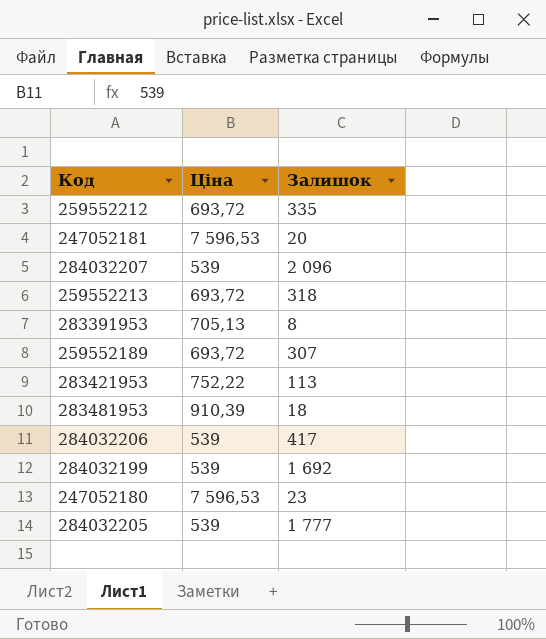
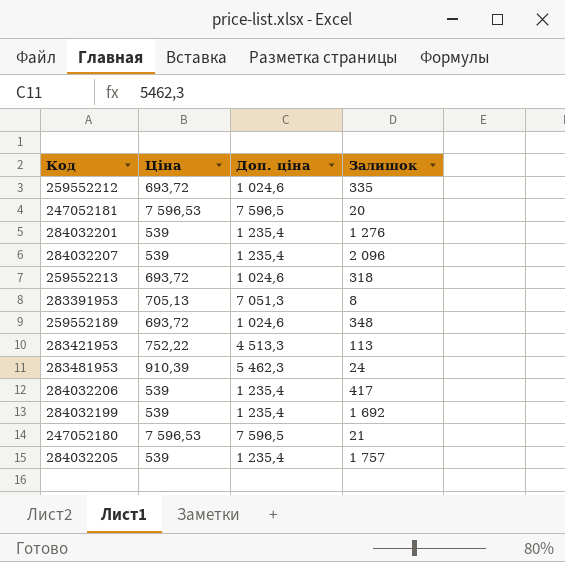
column Доп. ціна | position: none -> 3
row 284032201: none -> 539 | 1 235,4 | 1 276
259552189 | Залишок: 307 -> 348
283481953 | Залишок: 18 -> 24
247052180 | Залишок: 23 -> 21
284032205 | Залишок: 1 777 -> 1 757

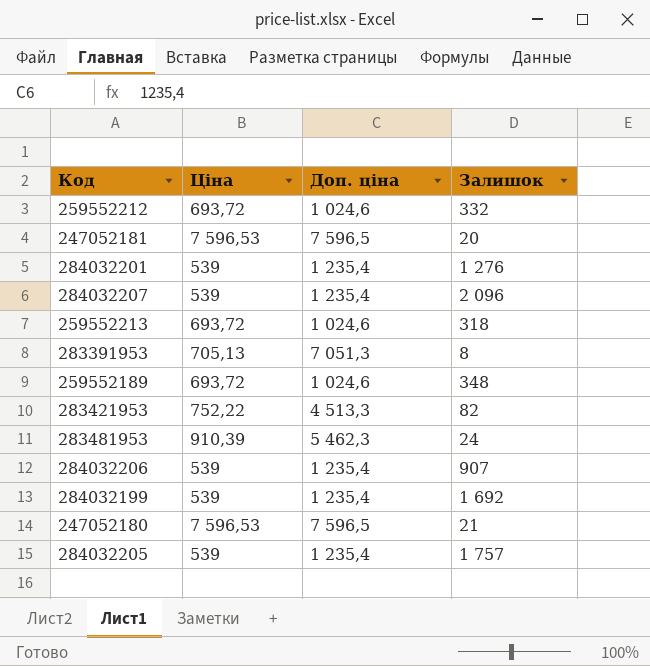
259552212 | Залишок: 335 -> 332
283421953 | Залишок: 113 -> 82
284032206 | Залишок: 417 -> 907

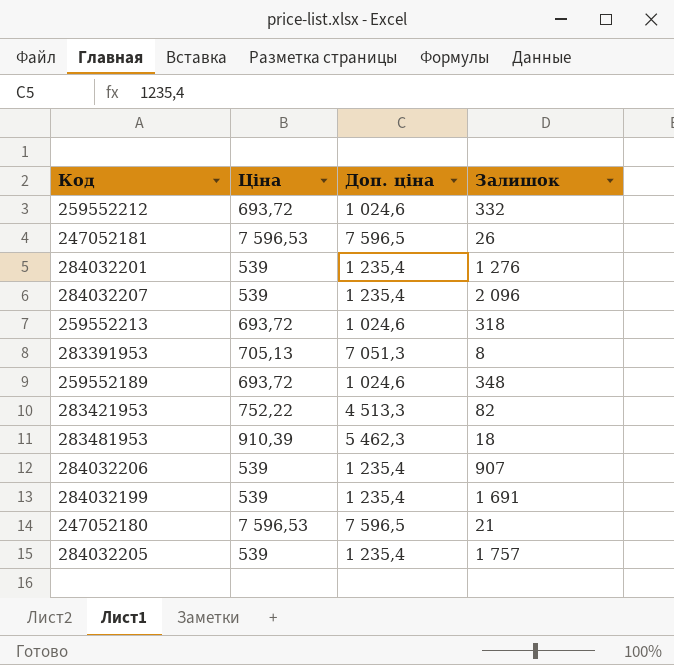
247052181 | Залишок: 20 -> 26
283481953 | Залишок: 24 -> 18
284032199 | Залишок: 1 692 -> 1 691

